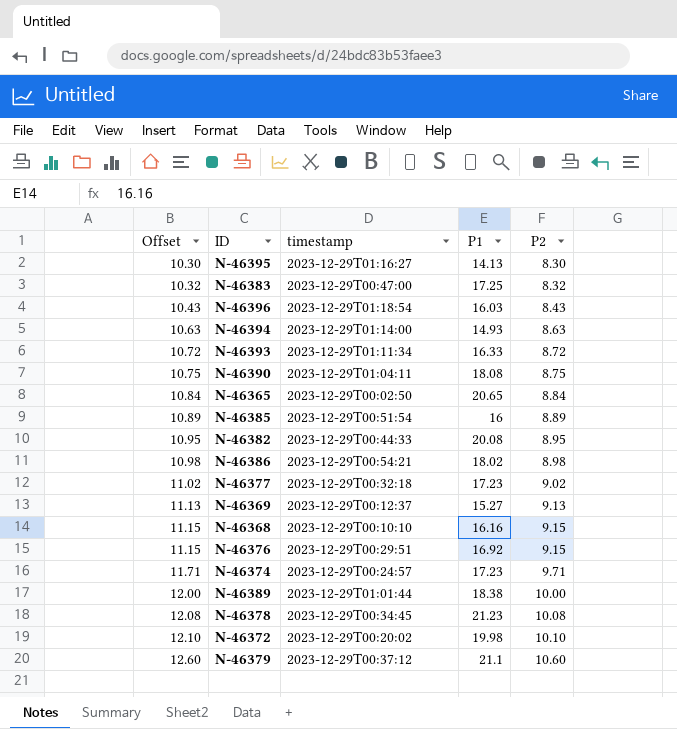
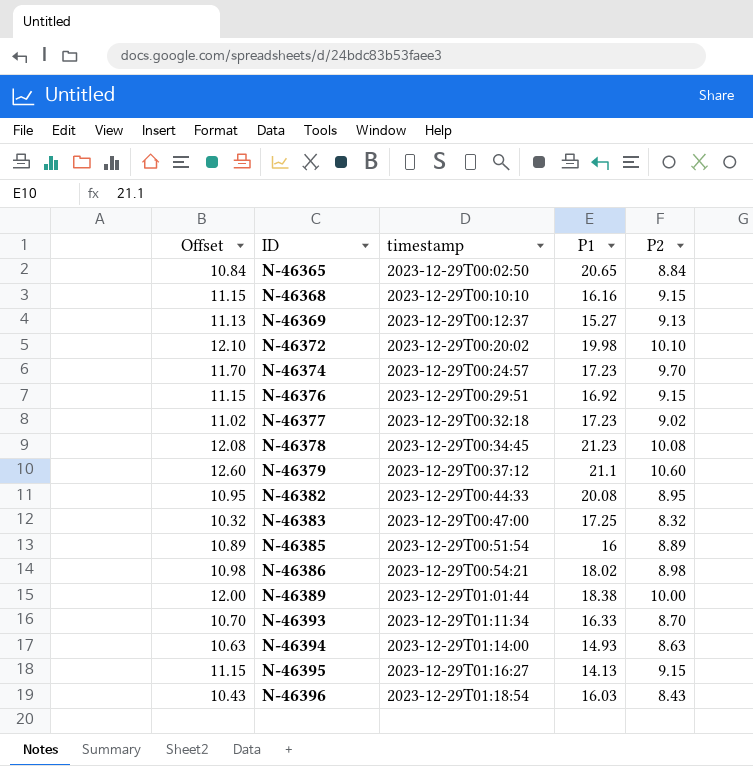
row order: Offset ascending -> ID ascending
row N-46390: 10.75 | 2023-12-29T01:04:11 | 18.08 | 8.75 -> none
N-46374 | Offset: 11.71 -> 11.70
N-46374 | P2: 9.71 -> 9.70
N-46393 | Offset: 10.72 -> 10.70
N-46393 | P2: 8.72 -> 8.70
N-46395 | Offset: 10.30 -> 11.15
N-46395 | P2: 8.30 -> 9.15

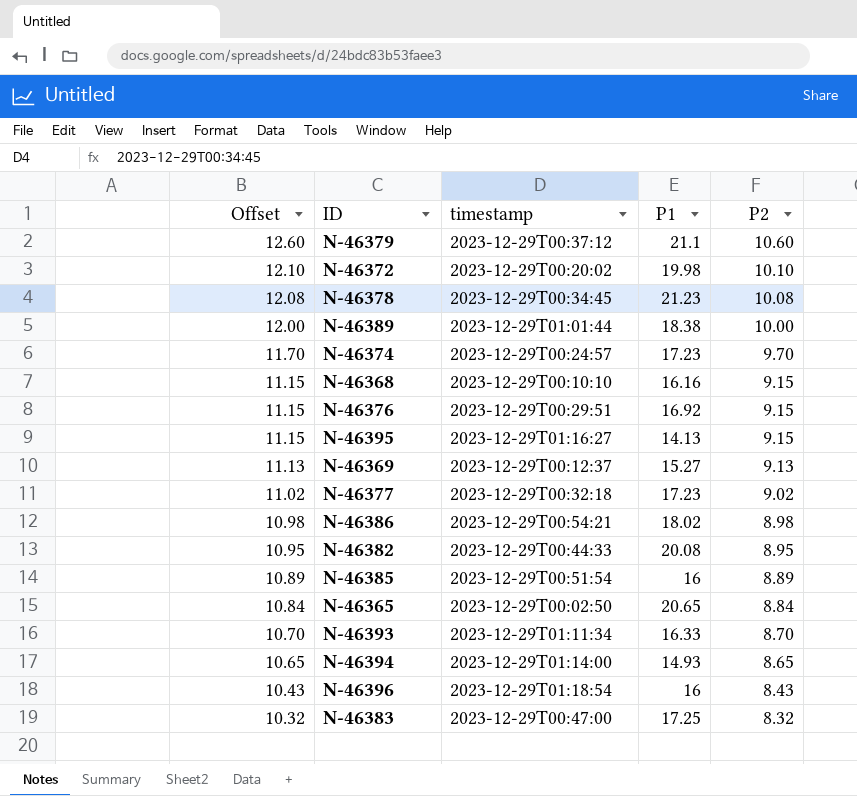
row order: ID ascending -> Offset descending
N-46394 | Offset: 10.63 -> 10.65
N-46394 | P2: 8.63 -> 8.65
N-46396 | P1: 16.03 -> 16

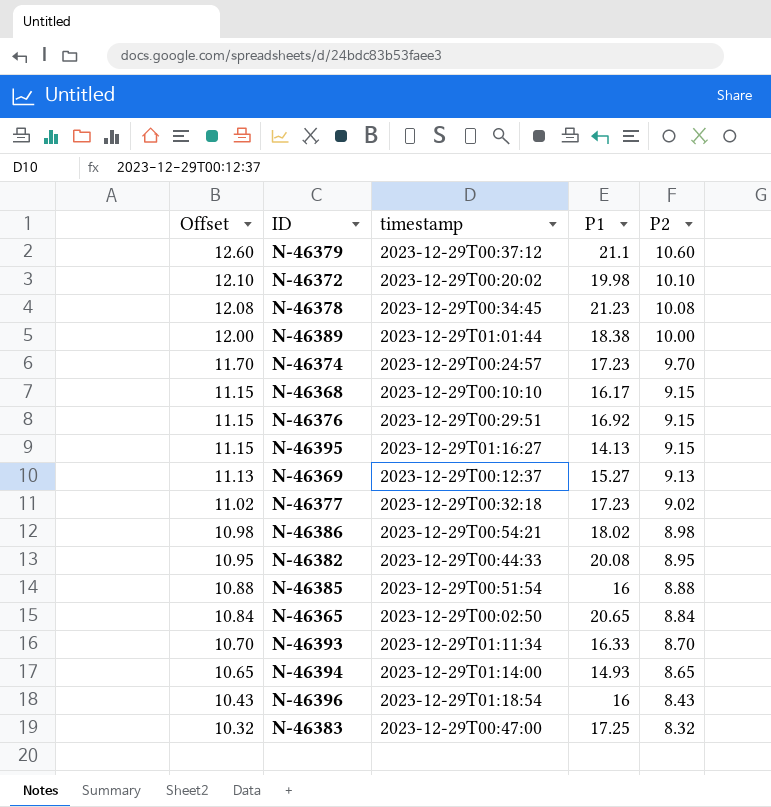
N-46368 | P1: 16.16 -> 16.17
N-46385 | Offset: 10.89 -> 10.88
N-46385 | P2: 8.89 -> 8.88

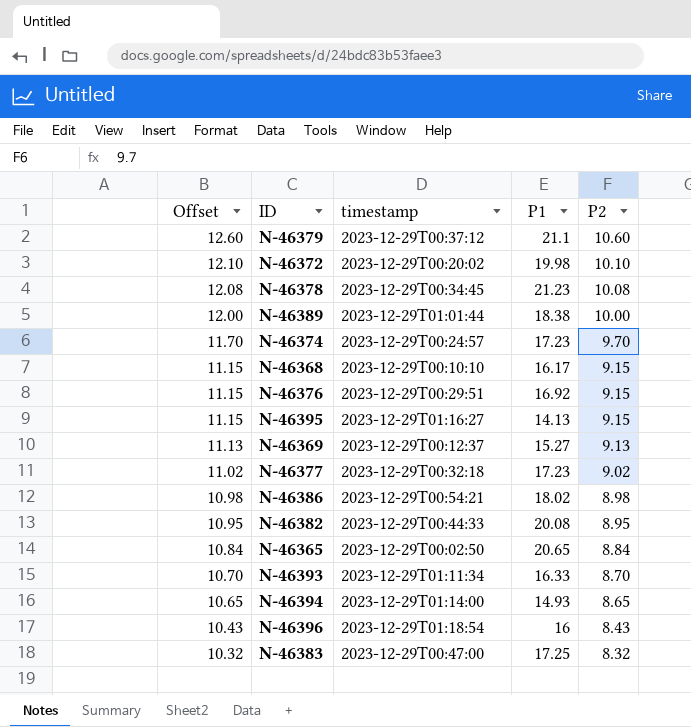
row N-46385: 10.88 | 2023-12-29T00:51:54 | 16 | 8.88 -> none

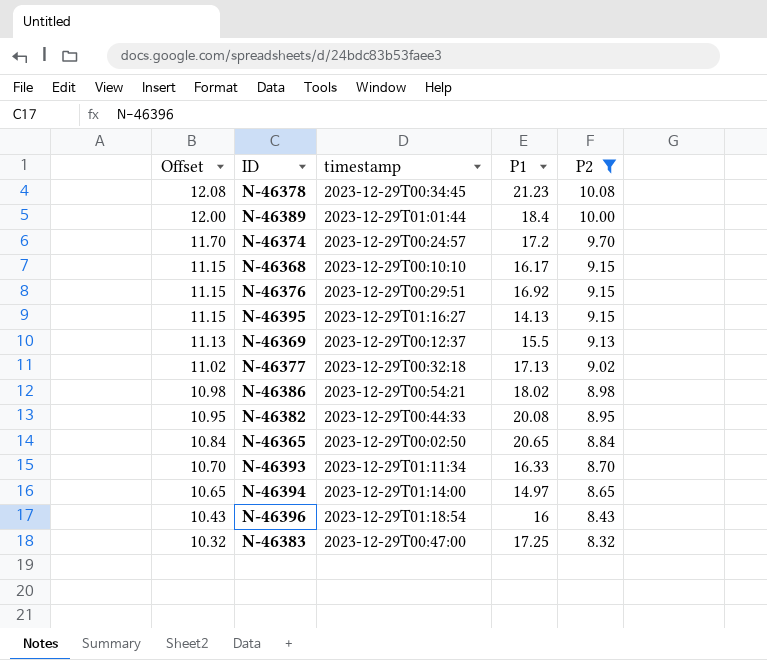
filter: none -> P2 <= 10.08
N-46389 | P1: 18.38 -> 18.4
N-46374 | P1: 17.23 -> 17.2
N-46369 | P1: 15.27 -> 15.5
N-46377 | P1: 17.23 -> 17.13
N-46394 | P1: 14.93 -> 14.97

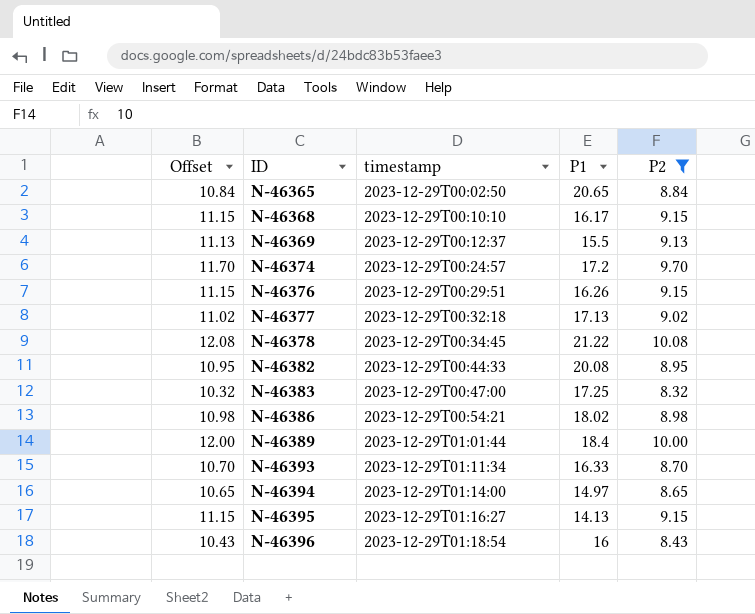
row order: Offset descending -> ID ascending
N-46376 | P1: 16.92 -> 16.26
N-46378 | P1: 21.23 -> 21.22

